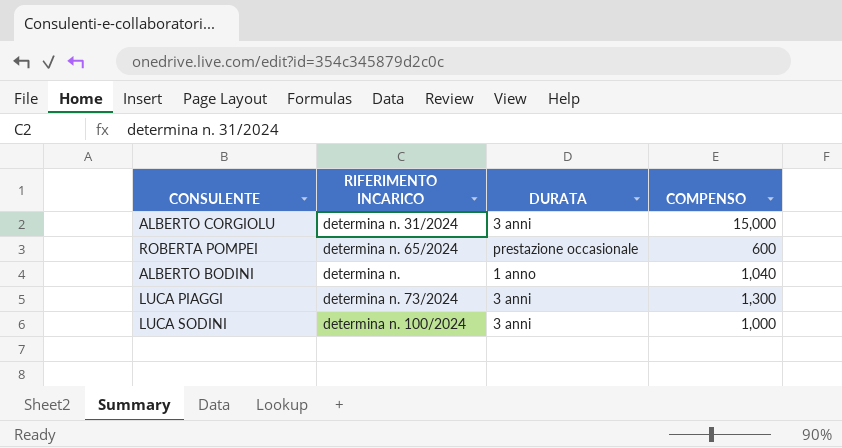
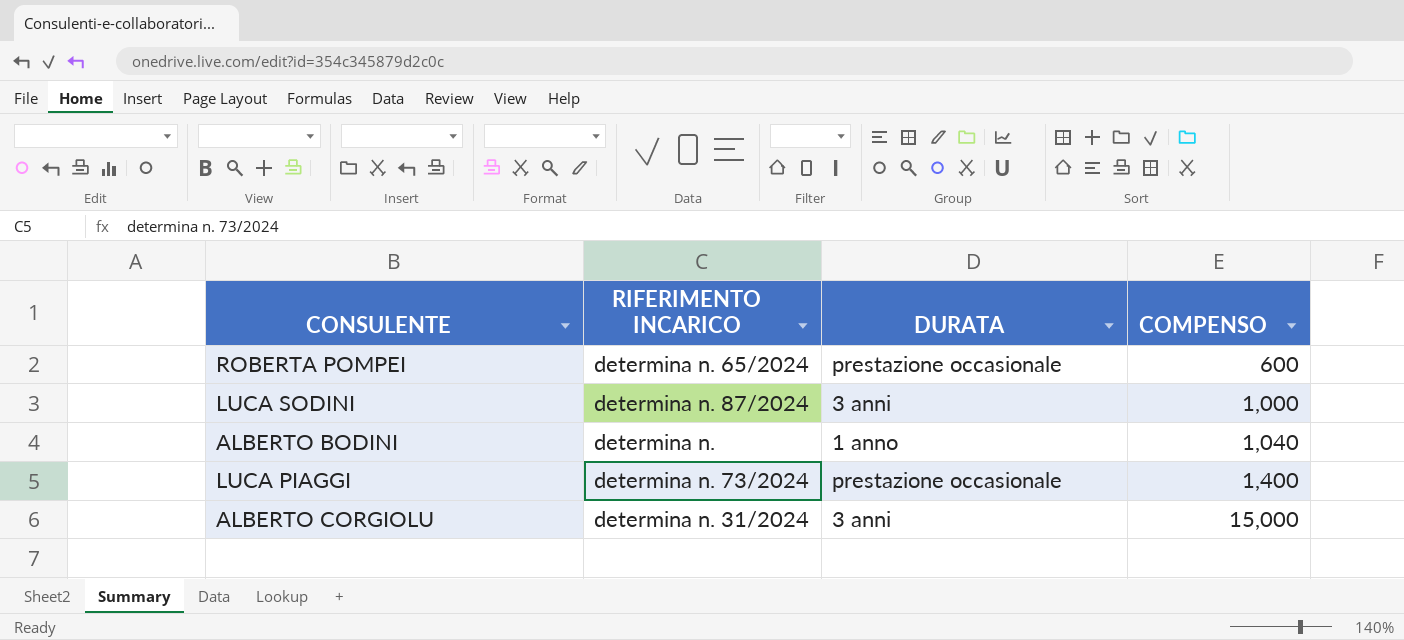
row order: none -> COMPENSO ascending
LUCA SODINI | RIFERIMENTO INCARICO: determina n. 100/2024 -> determina n. 87/2024
LUCA PIAGGI | DURATA: 3 anni -> prestazione occasionale
LUCA PIAGGI | COMPENSO: 1,300 -> 1,400

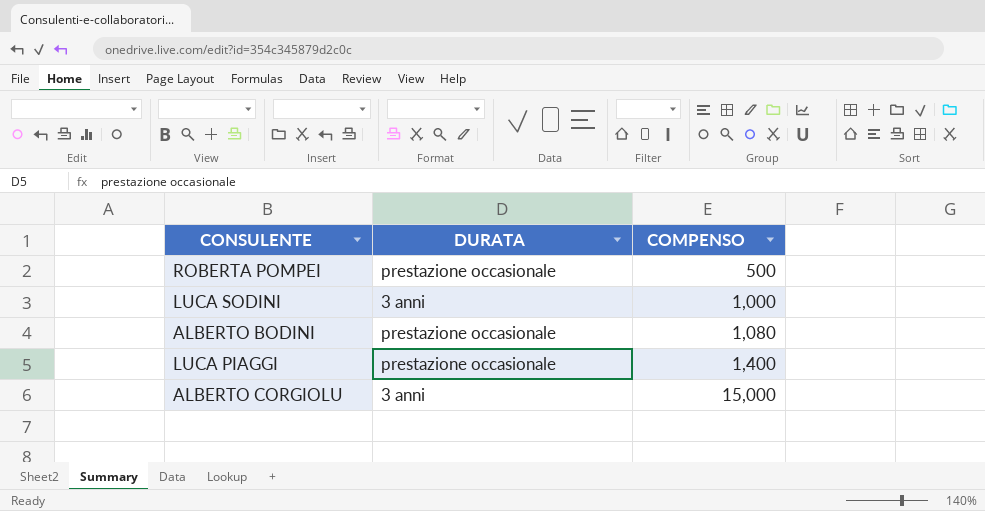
column RIFERIMENTO INCARICO | position: 2 -> none
ROBERTA POMPEI | COMPENSO: 600 -> 500
ALBERTO BODINI | DURATA: 1 anno -> prestazione occasionale
ALBERTO BODINI | COMPENSO: 1,040 -> 1,080

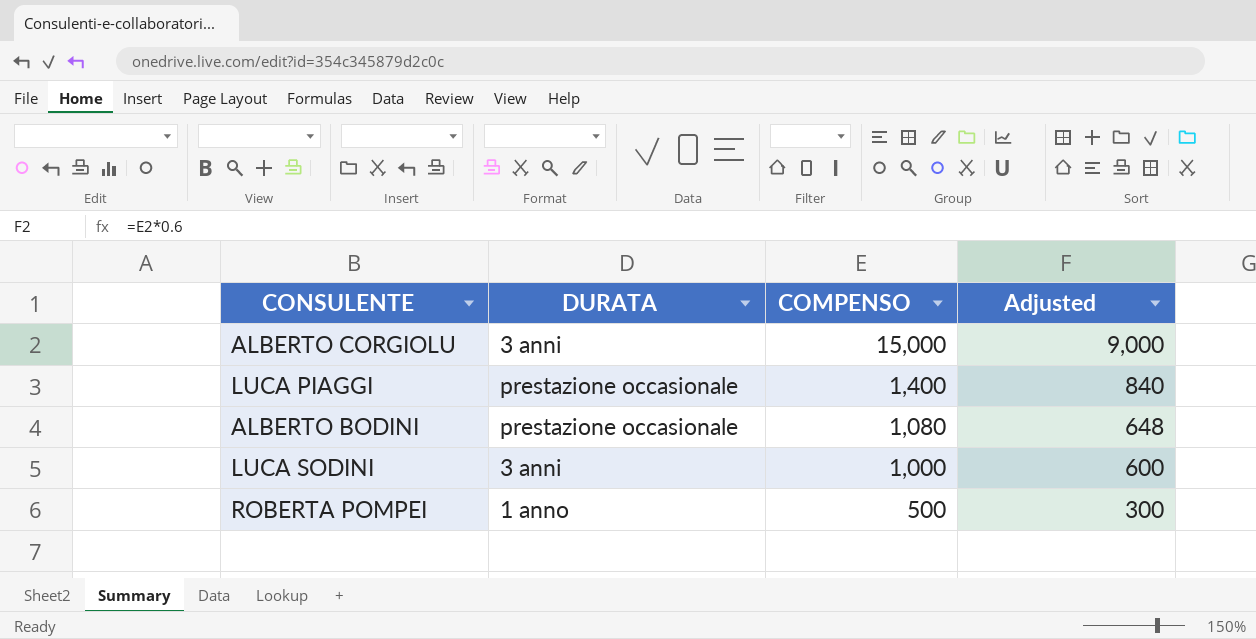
row order: COMPENSO ascending -> COMPENSO descending
column Adjusted | formula: none -> [COMPENSO] * 0.6
ROBERTA POMPEI | DURATA: prestazione occasionale -> 1 anno

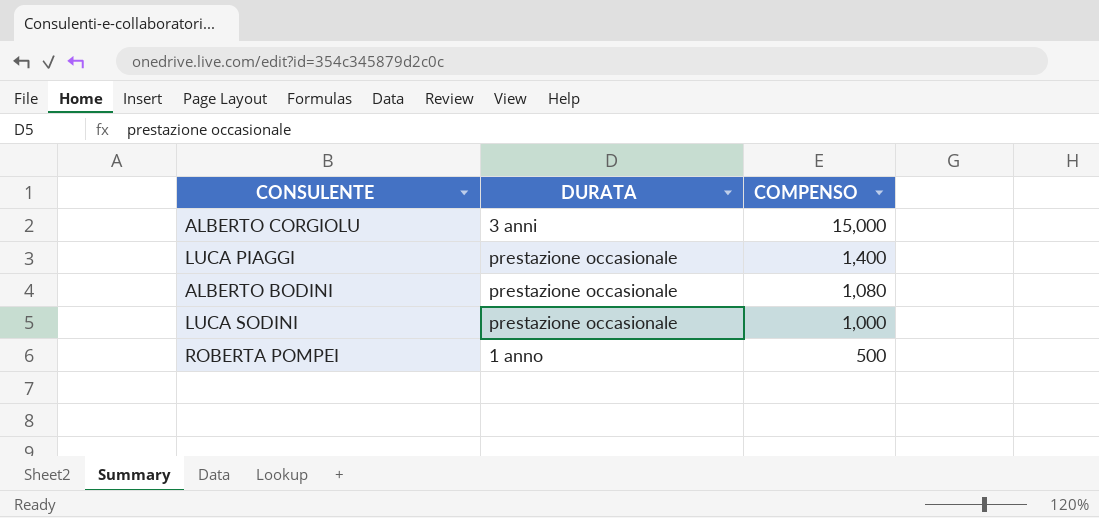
column Adjusted | formula: [COMPENSO] * 0.6 -> none
LUCA SODINI | DURATA: 3 anni -> prestazione occasionale

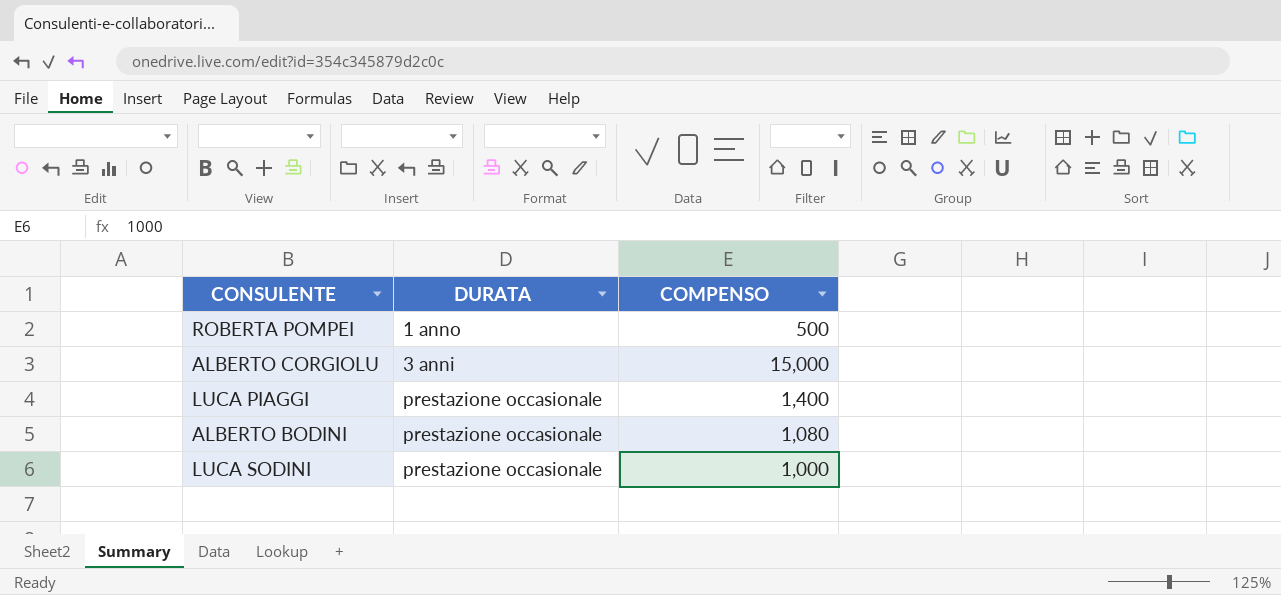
row order: COMPENSO descending -> DURATA ascending

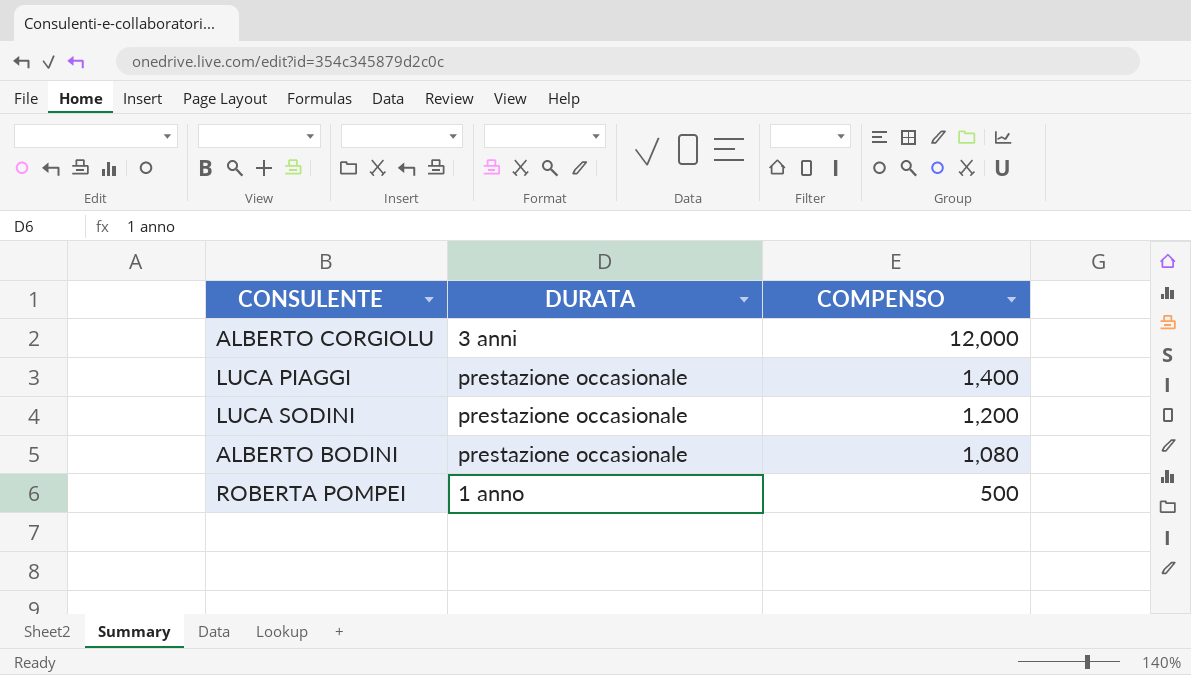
row order: DURATA ascending -> COMPENSO descending
ALBERTO CORGIOLU | COMPENSO: 15,000 -> 12,000
LUCA SODINI | COMPENSO: 1,000 -> 1,200

